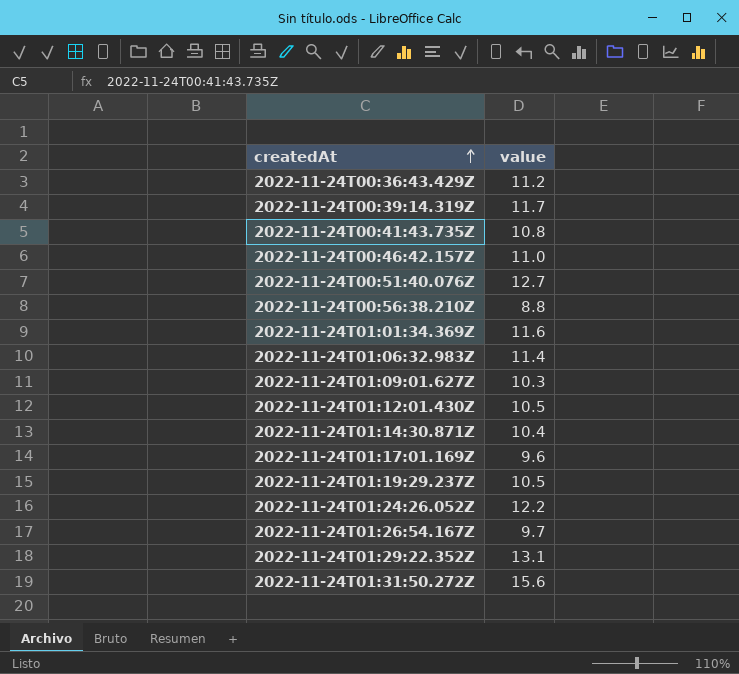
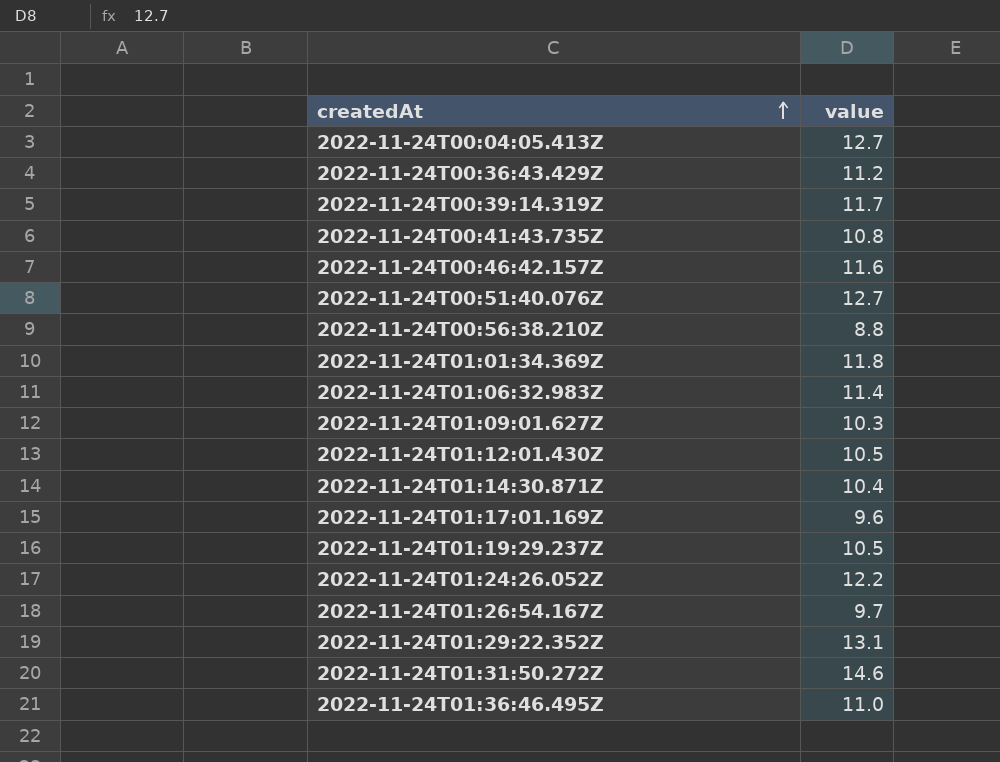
row 2022-11-24T00:04:05.413Z: none -> 12.7
2022-11-24T00:46:42.157Z | value: 11.0 -> 11.6
2022-11-24T01:01:34.369Z | value: 11.6 -> 11.8
2022-11-24T01:31:50.272Z | value: 15.6 -> 14.6
row 2022-11-24T01:36:46.495Z: none -> 11.0

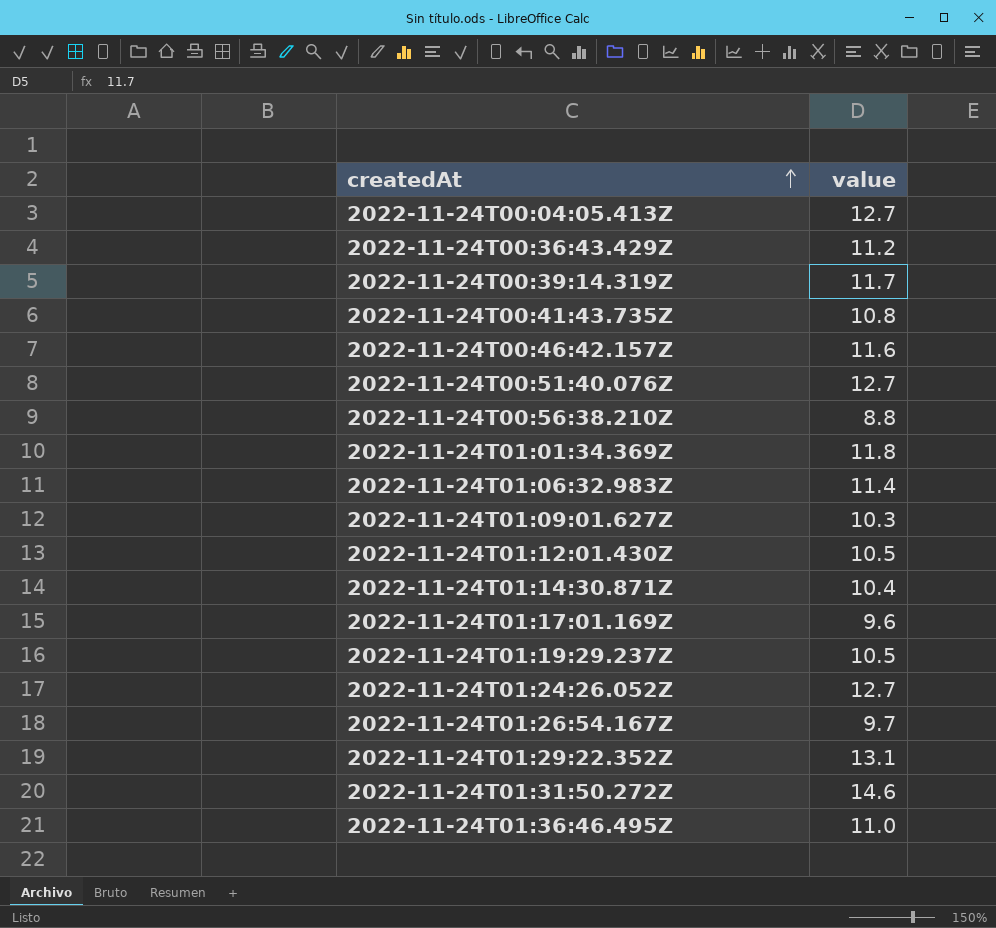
2022-11-24T01:24:26.052Z | value: 12.2 -> 12.7

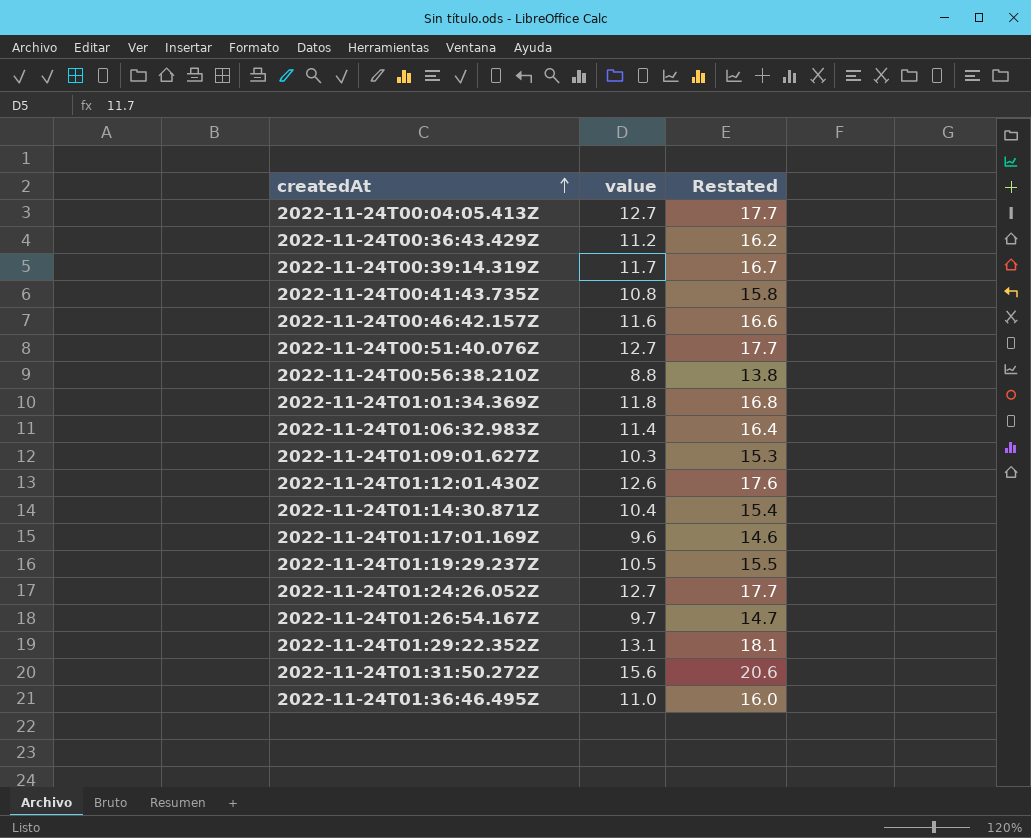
column Restated | formula: none -> [value] + 5
2022-11-24T01:12:01.430Z | value: 10.5 -> 12.6
2022-11-24T01:31:50.272Z | value: 14.6 -> 15.6

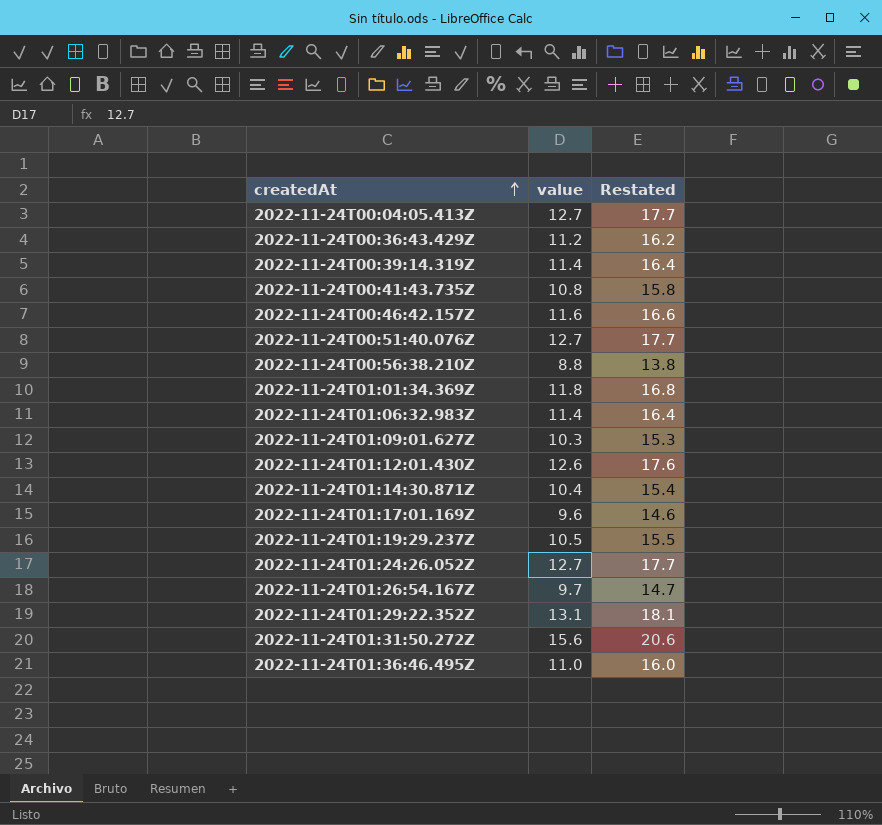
2022-11-24T00:39:14.319Z | value: 11.7 -> 11.4
2022-11-24T00:39:14.319Z | Restated: 16.7 -> 16.4

